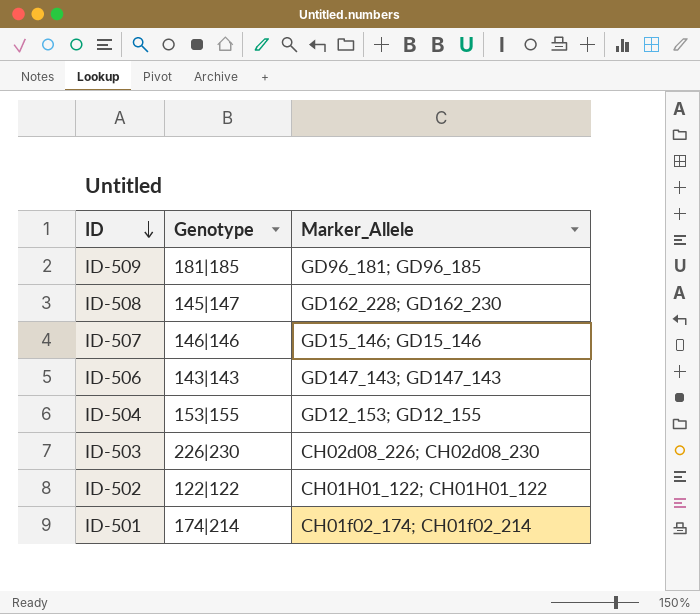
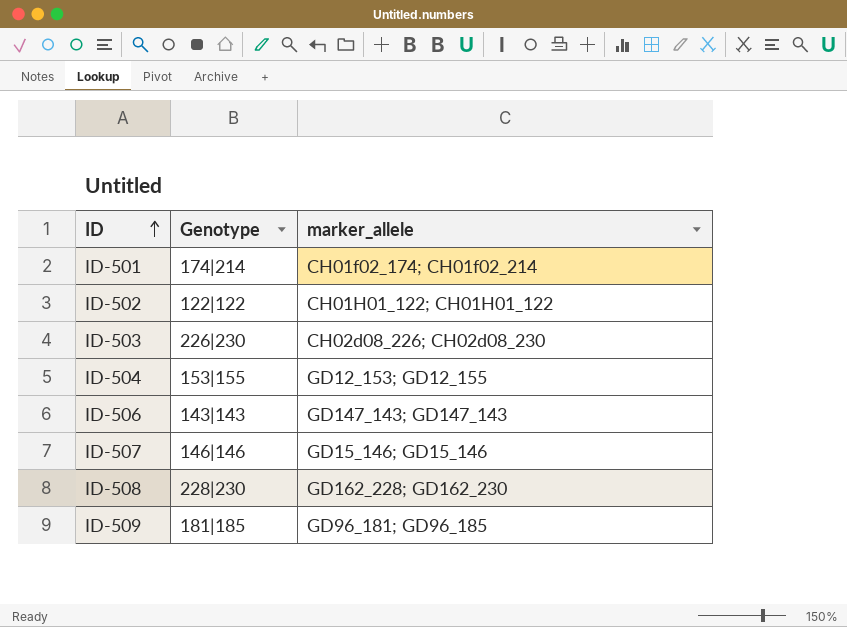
row order: ID descending -> ID ascending
column name: Marker_Allele -> marker_allele
ID-508 | Genotype: 145|147 -> 228|230

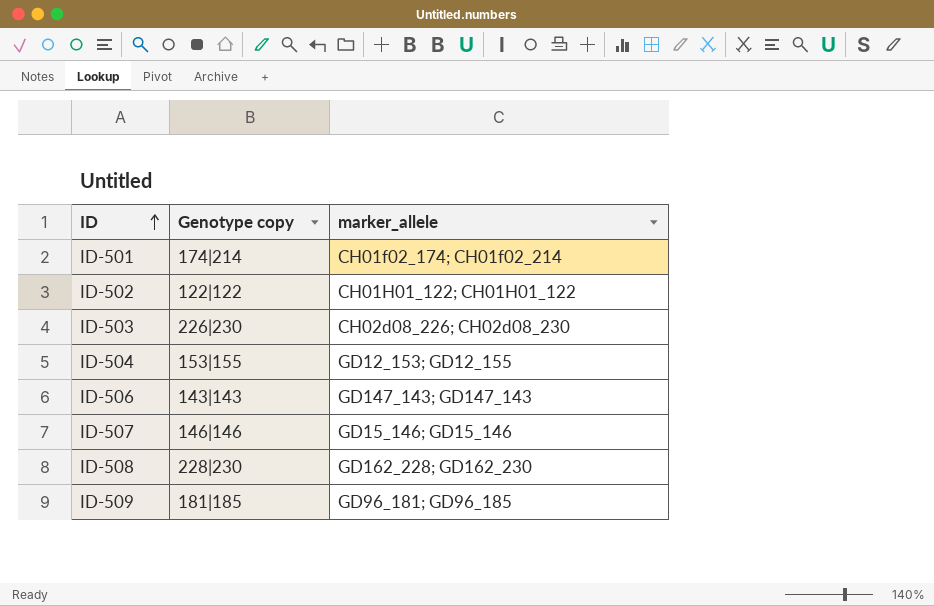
column name: Genotype -> Genotype copy

